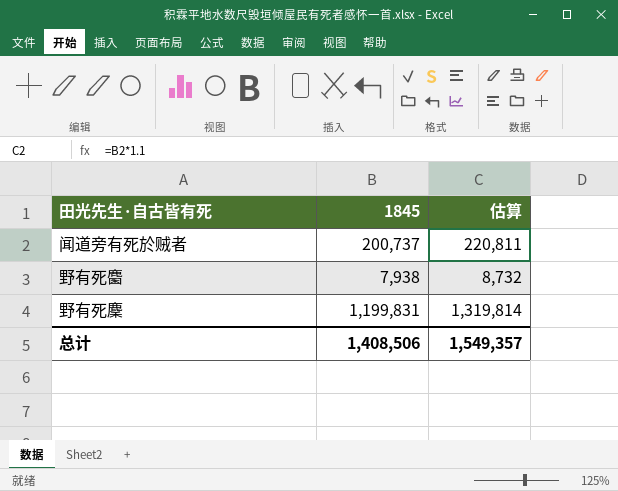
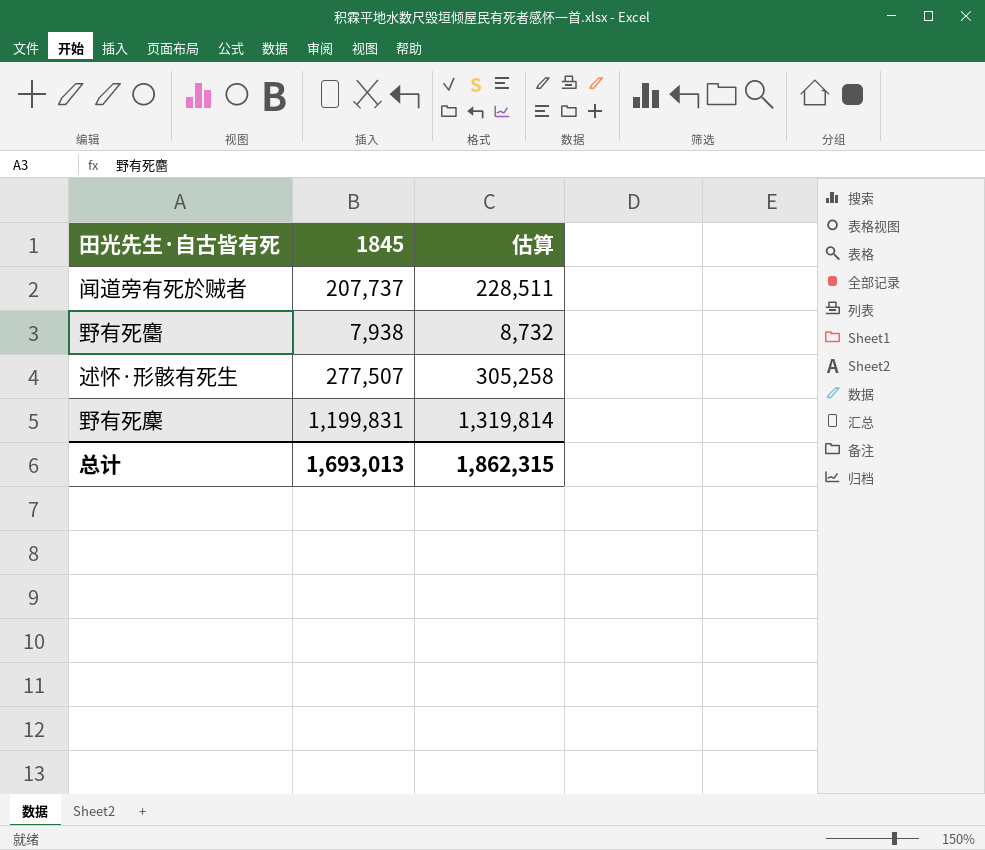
闻道旁有死於贼者 | 1845: 200,737 -> 207,737
闻道旁有死於贼者 | 估算: 220,811 -> 228,511
row 述怀·形骸有死生: none -> 277,507 | 305,258
总计 | 1845: 1,408,506 -> 1,693,013
总计 | 估算: 1,549,357 -> 1,862,315

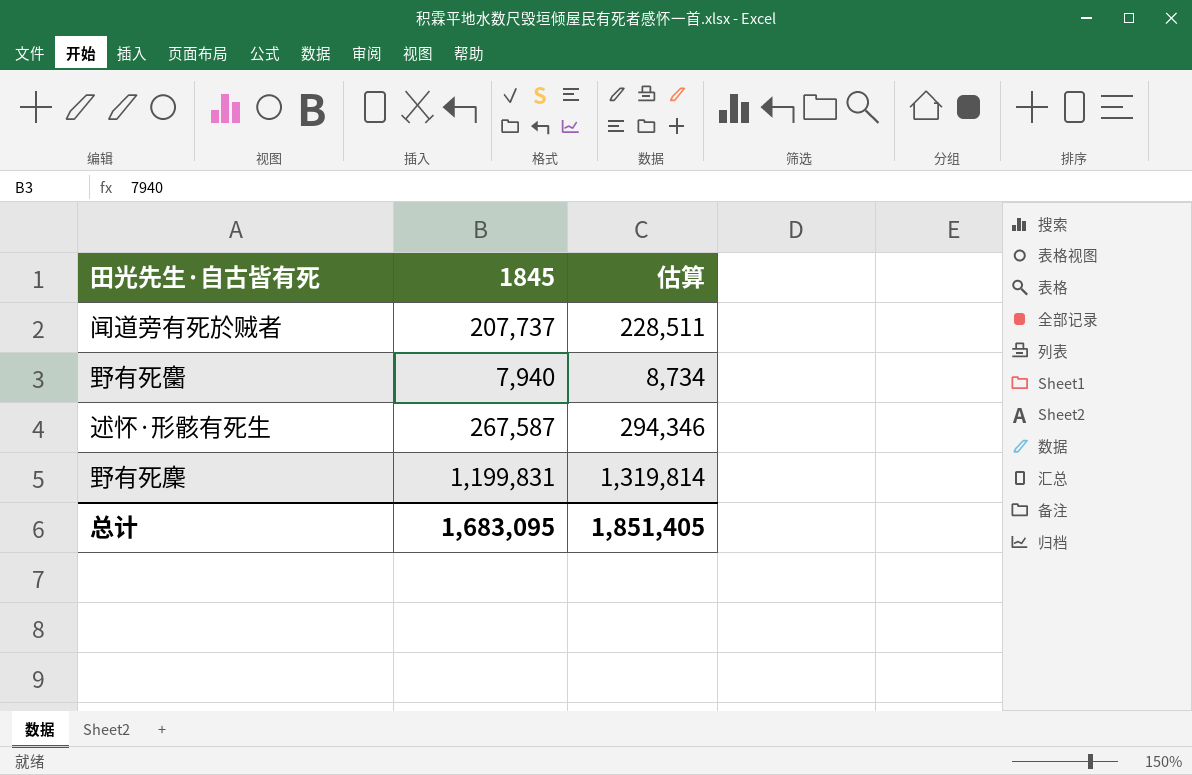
野有死麕 | 1845: 7,938 -> 7,940
野有死麕 | 估算: 8,732 -> 8,734
述怀·形骸有死生 | 1845: 277,507 -> 267,587
述怀·形骸有死生 | 估算: 305,258 -> 294,346
总计 | 1845: 1,693,013 -> 1,683,095
总计 | 估算: 1,862,315 -> 1,851,405

